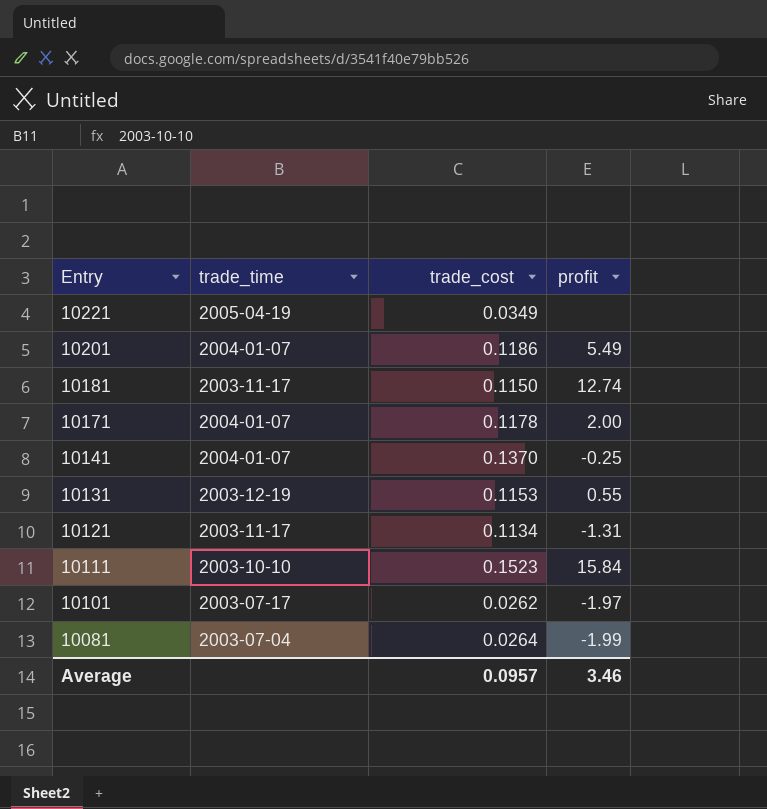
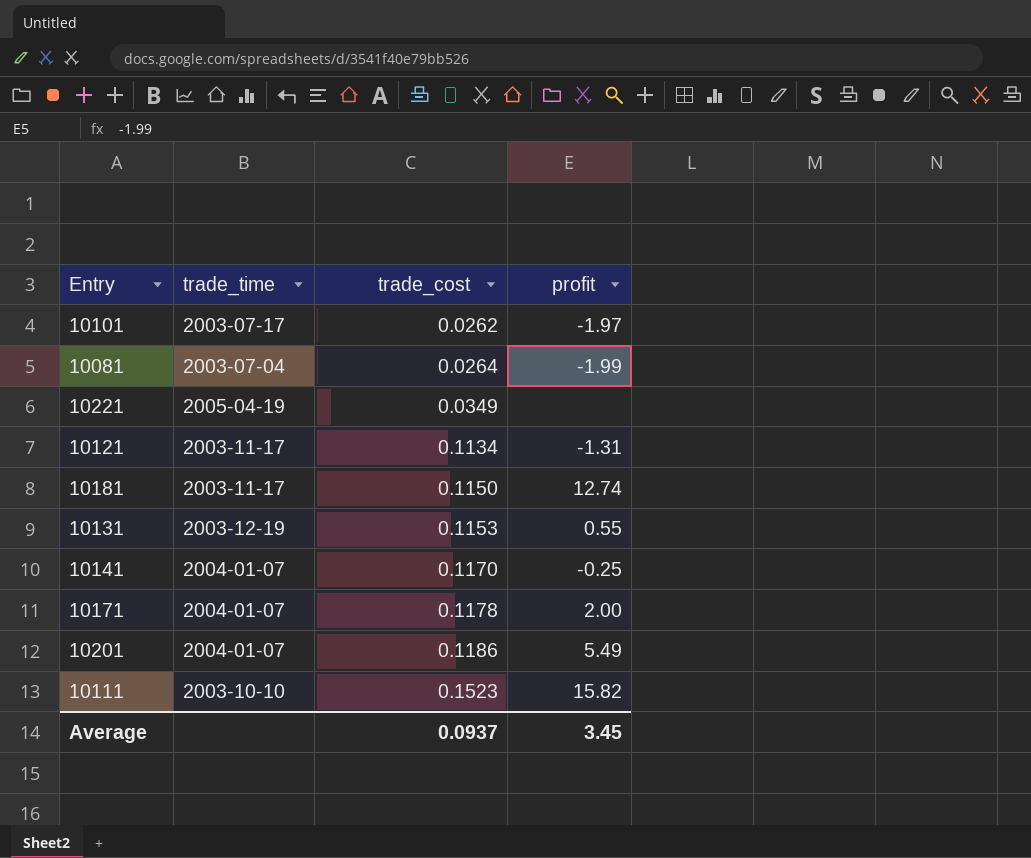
row order: Entry descending -> trade_cost ascending
10141 | trade_cost: 0.1370 -> 0.1170
10111 | profit: 15.84 -> 15.82
Average | trade_cost: 0.0957 -> 0.0937
Average | profit: 3.46 -> 3.45

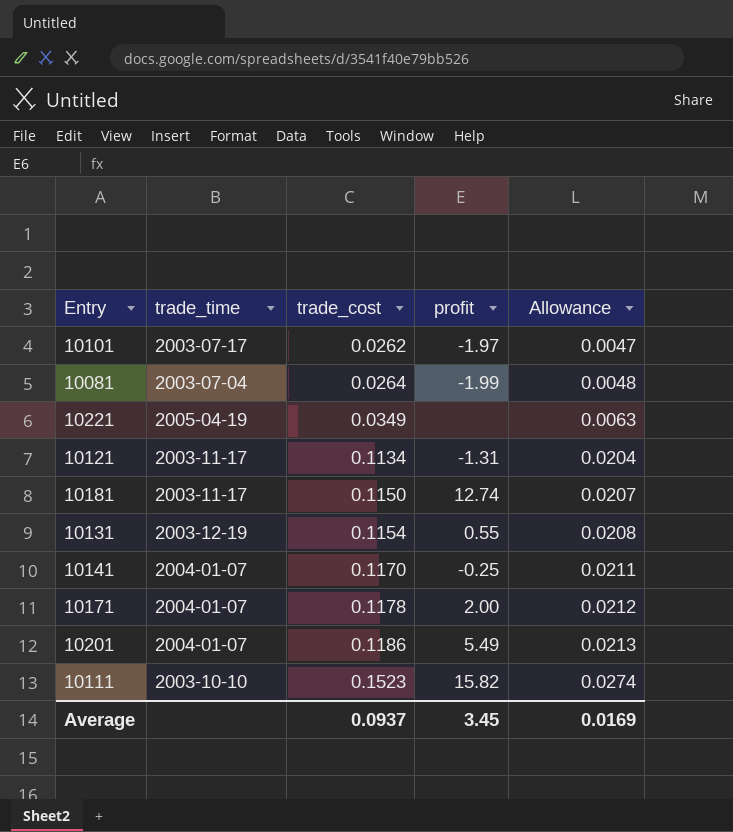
column Allowance | formula: none -> [trade_cost] * 0.18
10131 | trade_cost: 0.1153 -> 0.1154

